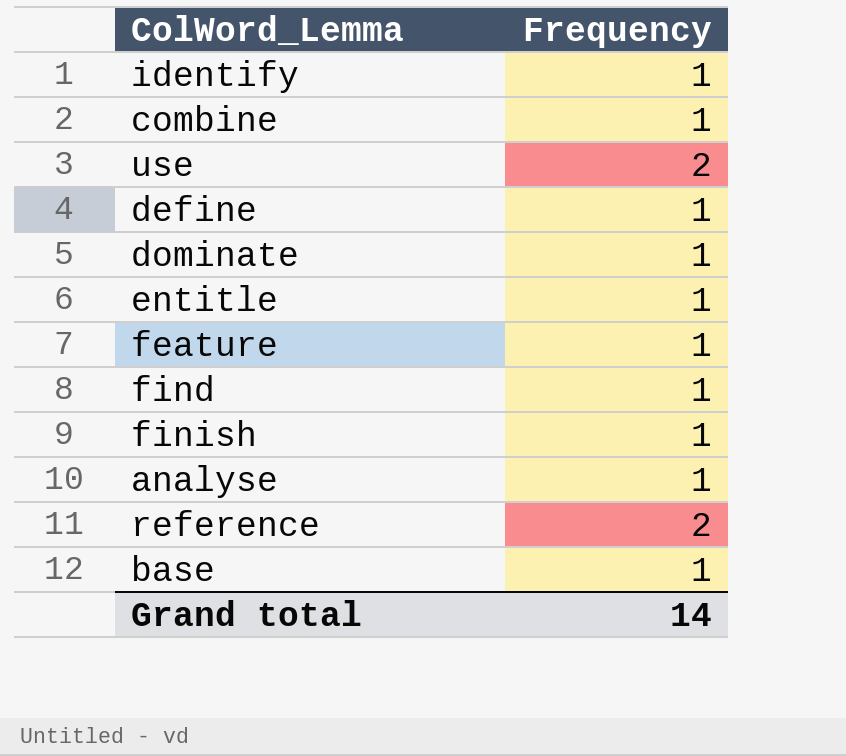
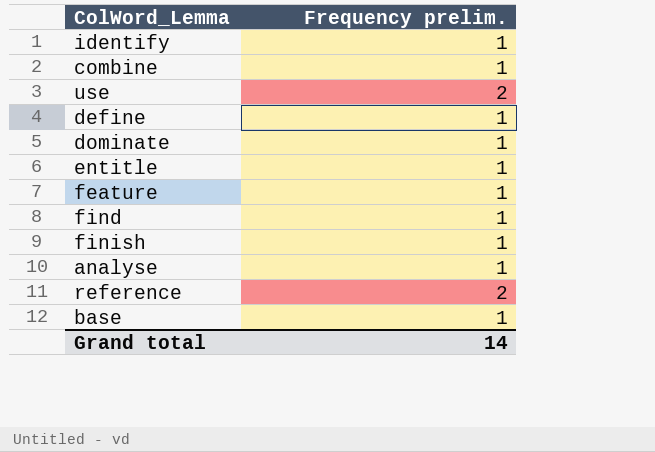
column name: Frequency -> Frequency prelim.

